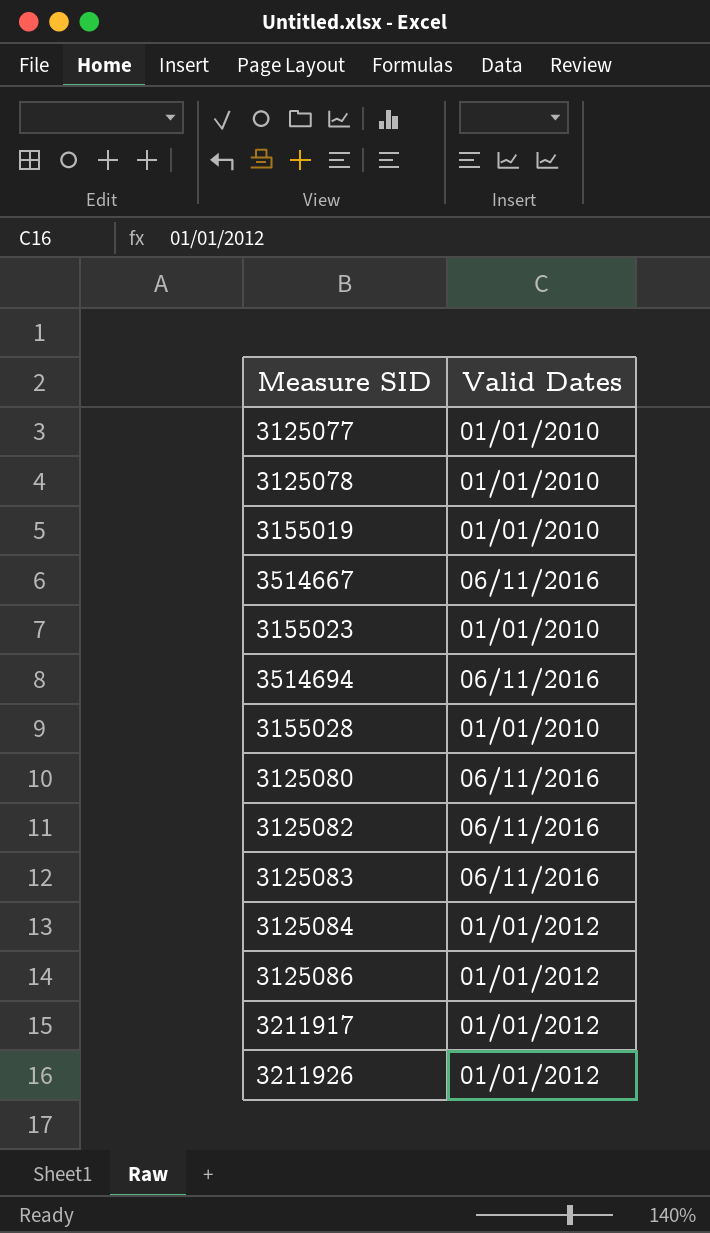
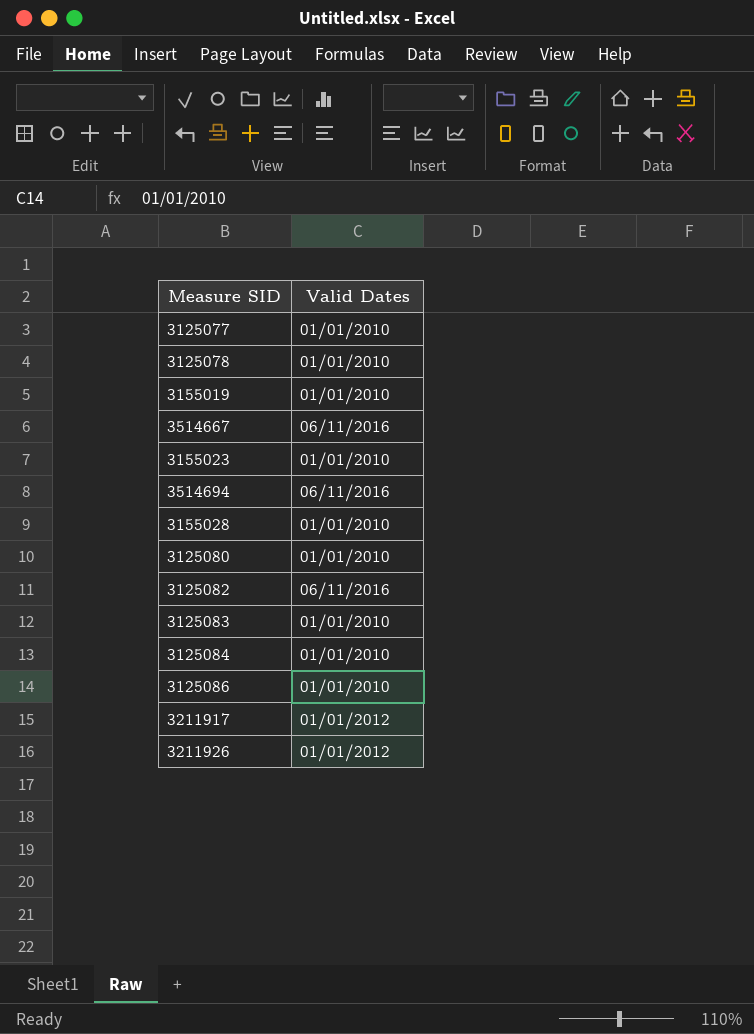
3125080 | Valid Dates: 06/11/2016 -> 01/01/2010
3125083 | Valid Dates: 06/11/2016 -> 01/01/2010
3125084 | Valid Dates: 01/01/2012 -> 01/01/2010
3125086 | Valid Dates: 01/01/2012 -> 01/01/2010

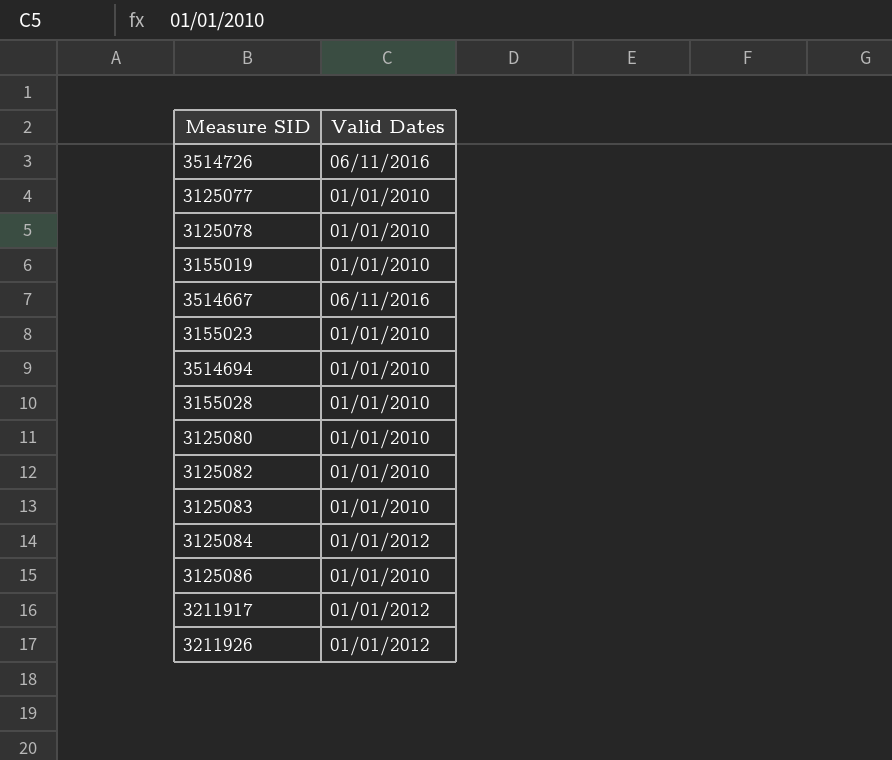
row 3514726: none -> 06/11/2016
3514694 | Valid Dates: 06/11/2016 -> 01/01/2010
3125082 | Valid Dates: 06/11/2016 -> 01/01/2010
3125084 | Valid Dates: 01/01/2010 -> 01/01/2012

